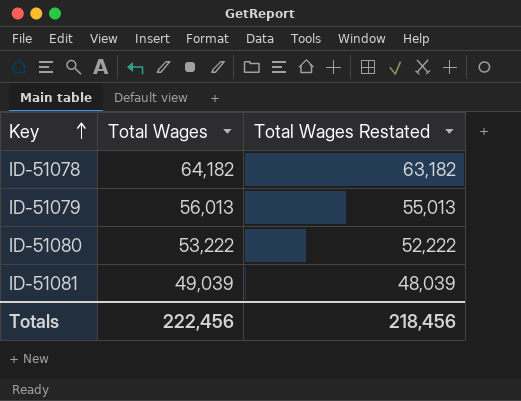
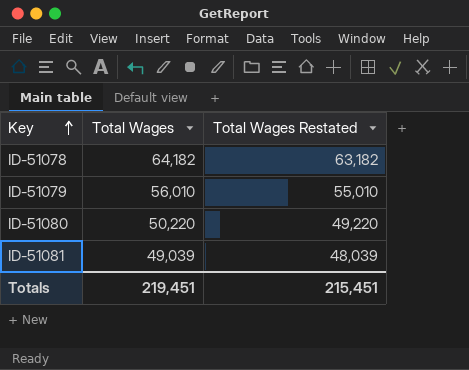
ID-51079 | Total Wages: 56,013 -> 56,010
ID-51079 | Total Wages Restated: 55,013 -> 55,010
ID-51080 | Total Wages: 53,222 -> 50,220
ID-51080 | Total Wages Restated: 52,222 -> 49,220
Totals | Total Wages: 222,456 -> 219,451
Totals | Total Wages Restated: 218,456 -> 215,451

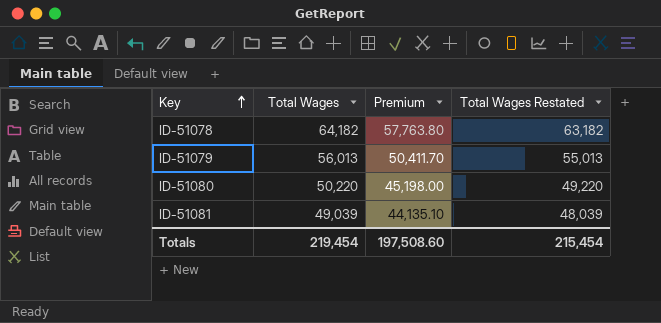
column Premium | formula: none -> [Total Wages] * 0.9
ID-51079 | Total Wages: 56,010 -> 56,013
ID-51079 | Total Wages Restated: 55,010 -> 55,013
Totals | Total Wages: 219,451 -> 219,454
Totals | Total Wages Restated: 215,451 -> 215,454

